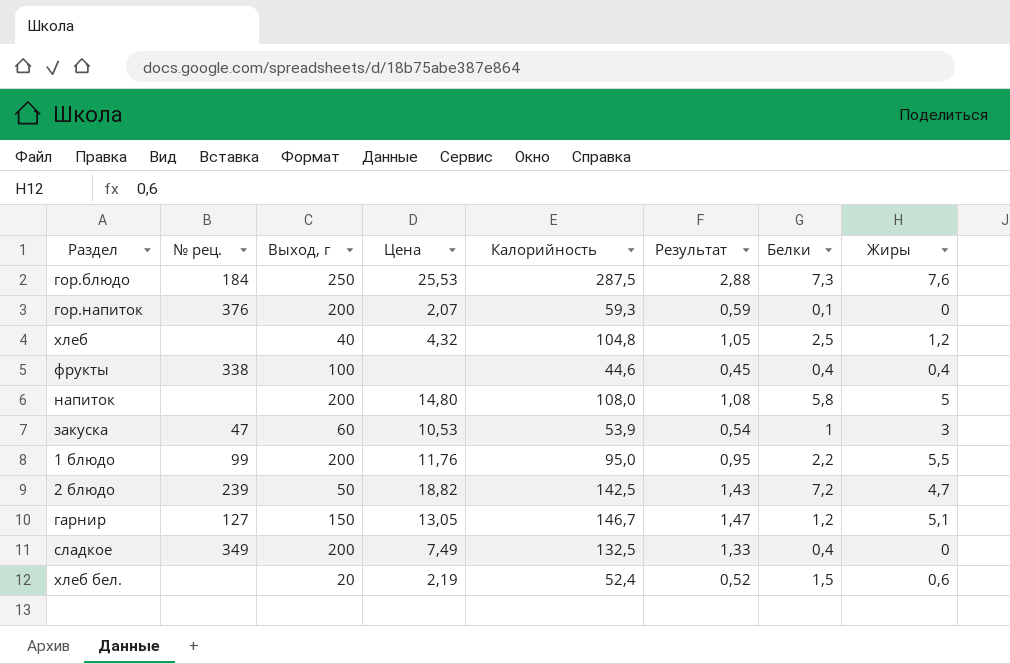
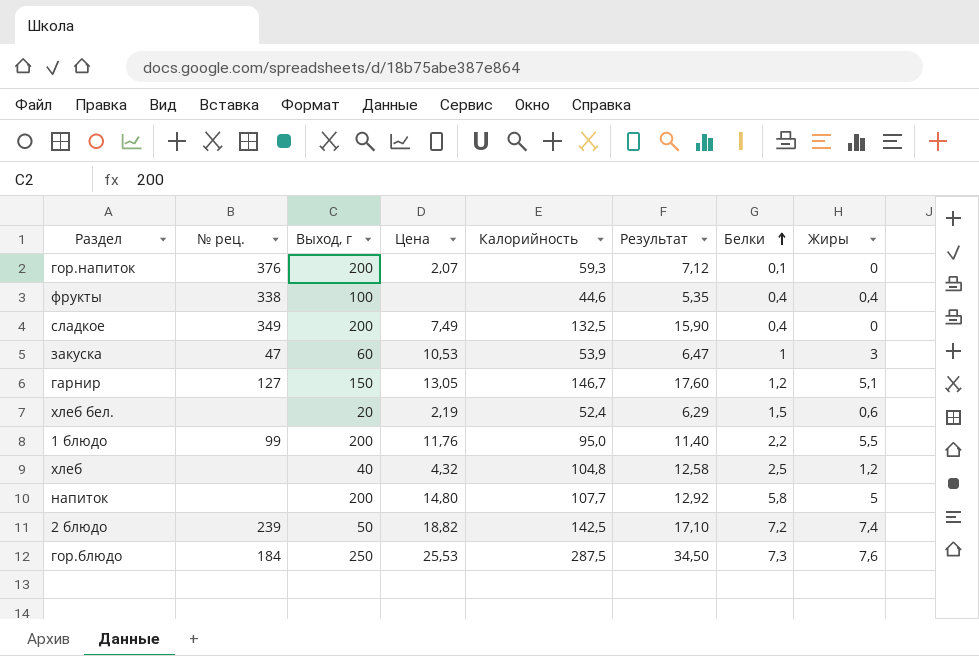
row order: none -> Белки ascending
column Результат | formula: [Калорийность] * 0,01 -> [Калорийность] * 0,12
напиток | Калорийность: 108,0 -> 107,7
2 блюдо | Жиры: 4,7 -> 7,4

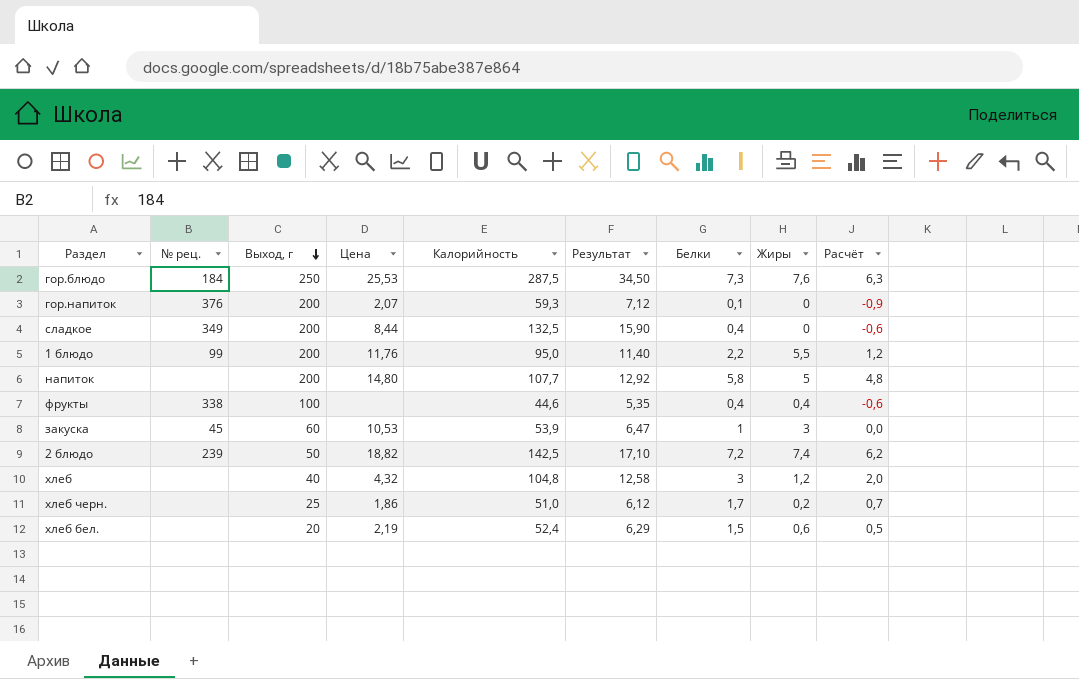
row order: Белки ascending -> Выход, г descending
column Расчёт | formula: none -> [Белки] - 1
row гарнир: 127 | 150 | 13,05 | 146,7 | 17,60 | 1,2 | 5,1 -> none
сладкое | Цена: 7,49 -> 8,44
закуска | № рец.: 47 -> 45
хлеб | Белки: 2,5 -> 3
row хлеб черн.: none -> none | 25 | 1,86 | 51,0 | 6,12 | 1,7 | 0,2 | 0,7

